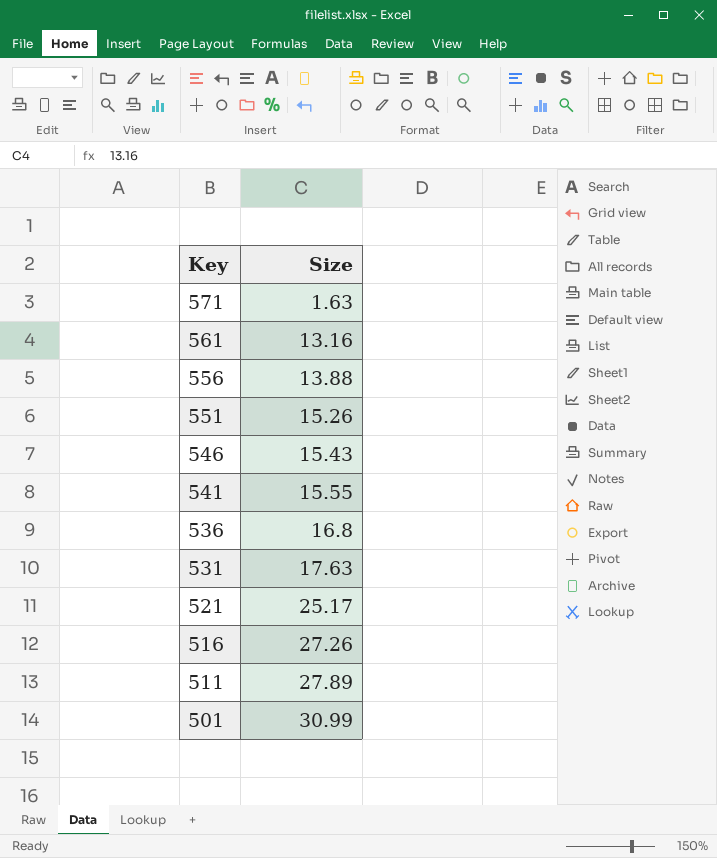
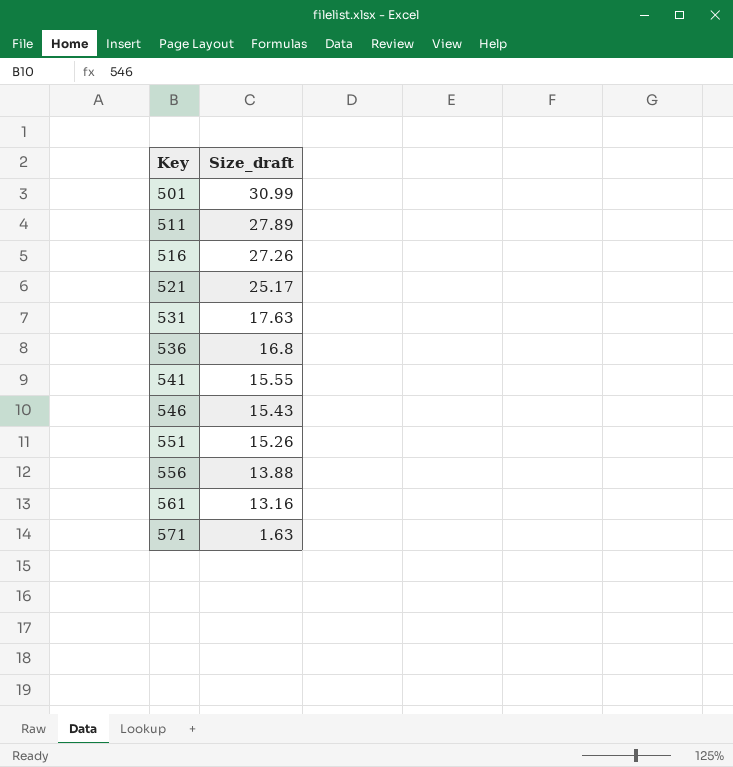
row order: Key descending -> Key ascending
column name: Size -> Size_draft

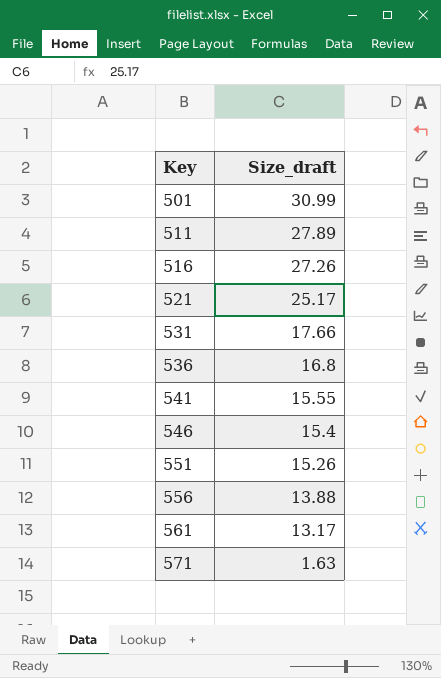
531 | Size_draft: 17.63 -> 17.66
546 | Size_draft: 15.43 -> 15.4
561 | Size_draft: 13.16 -> 13.17

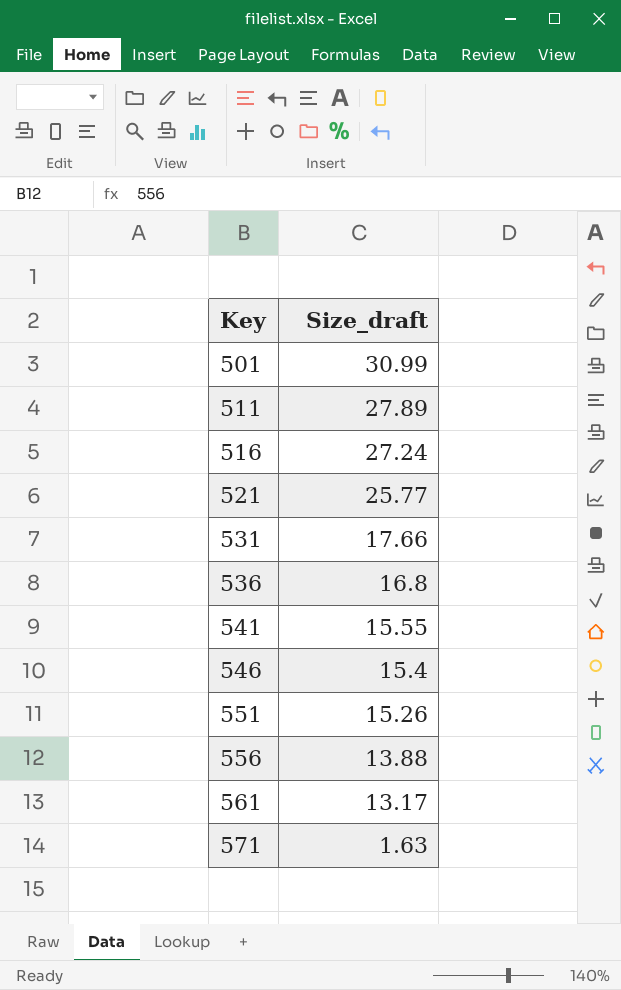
516 | Size_draft: 27.26 -> 27.24
521 | Size_draft: 25.17 -> 25.77

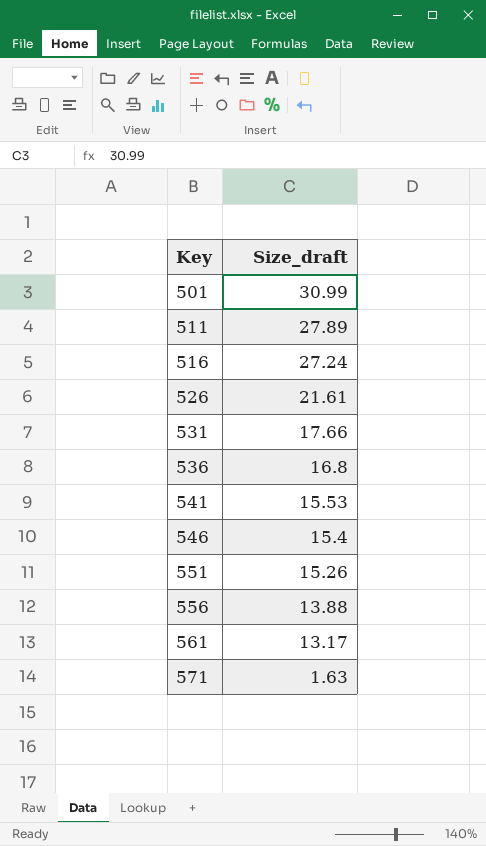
row 521: 25.77 -> none
row 526: none -> 21.61
541 | Size_draft: 15.55 -> 15.53

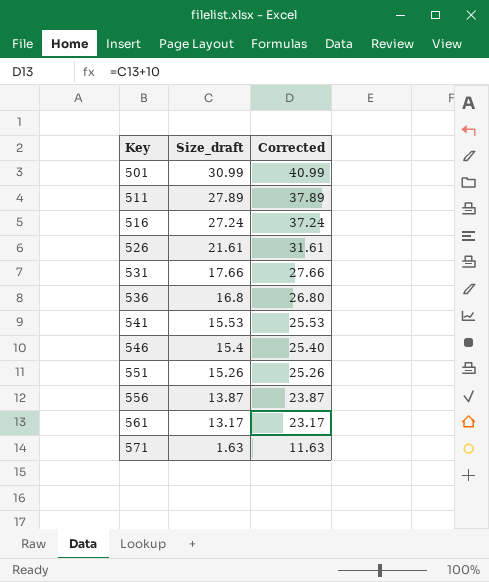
column Corrected | formula: none -> [Size_draft] + 10
556 | Size_draft: 13.88 -> 13.87

